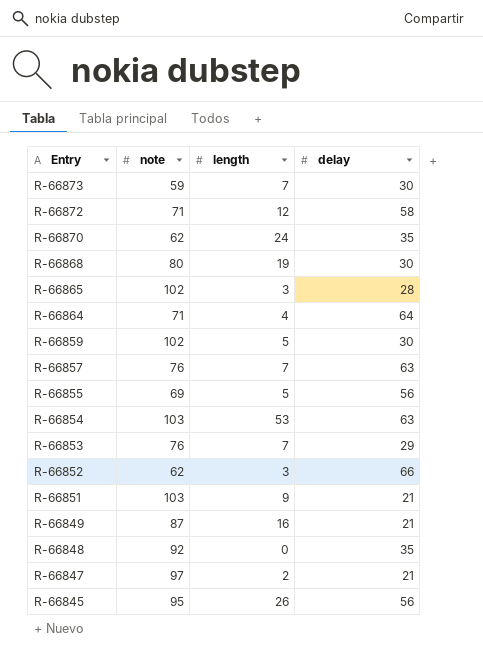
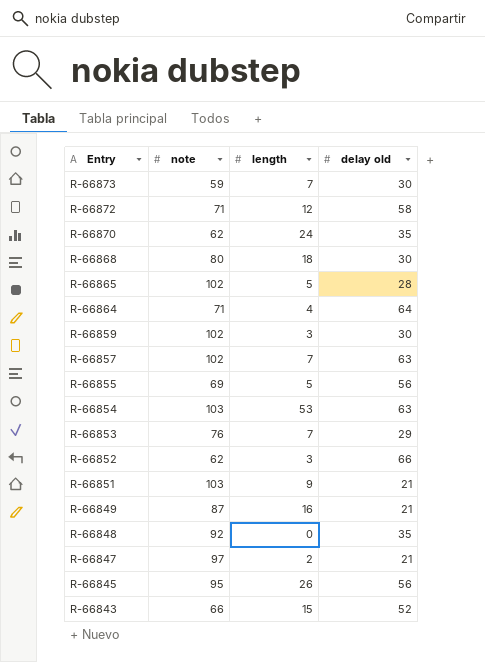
column name: delay -> delay old
R-66868 | length: 19 -> 18
R-66865 | length: 3 -> 5
R-66859 | length: 5 -> 3
R-66857 | note: 76 -> 102
row R-66843: none -> 66 | 15 | 52

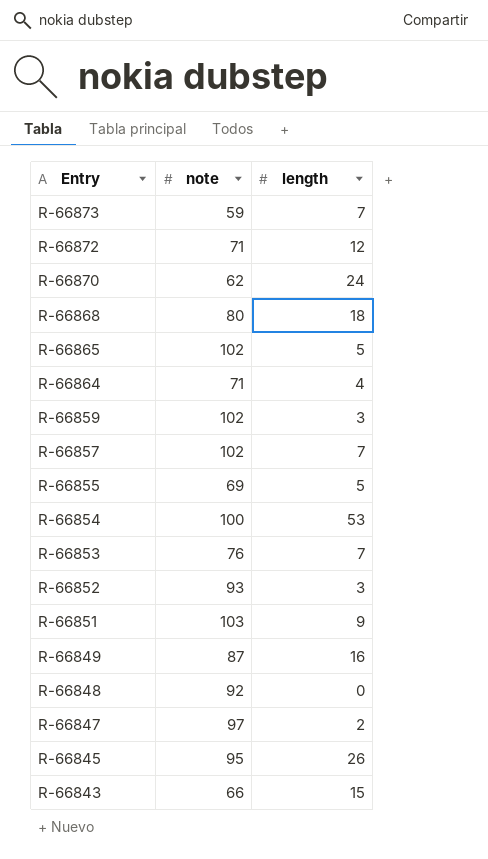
column delay old | position: 4 -> none
R-66854 | note: 103 -> 100
R-66852 | note: 62 -> 93

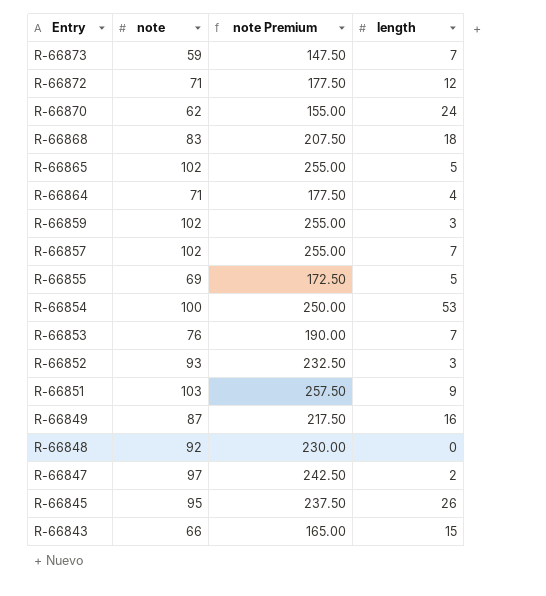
column note Premium | formula: none -> [note] * 2.5
R-66868 | note: 80 -> 83

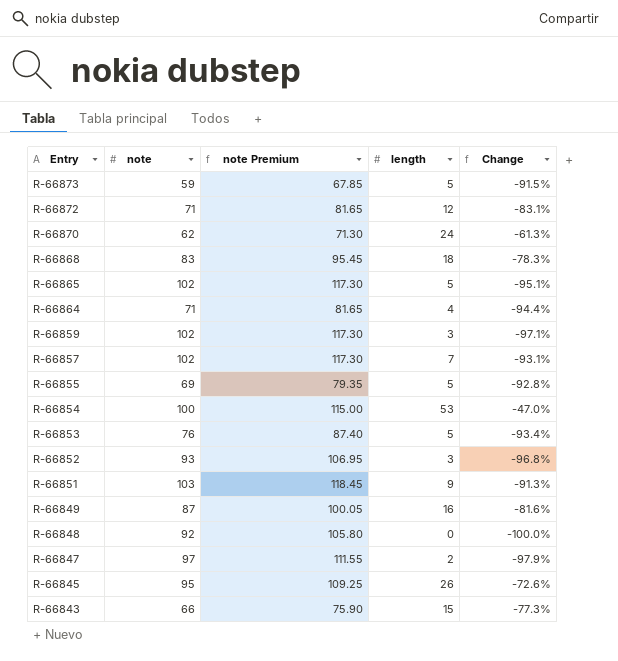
column note Premium | formula: [note] * 2.5 -> [note] * 1.15
column Change | formula: none -> ([length] - [note]) / [note]
R-66873 | length: 7 -> 5
R-66853 | length: 7 -> 5

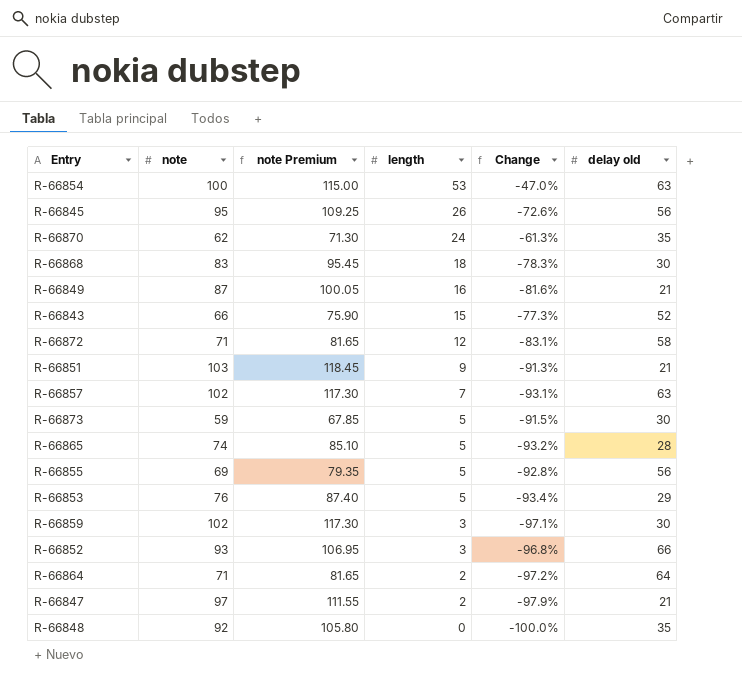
row order: Entry descending -> length descending
column delay old | position: none -> 6
R-66865 | note: 102 -> 74
R-66865 | note Premium: 117.30 -> 85.10
R-66865 | Change: -95.1% -> -93.2%
R-66864 | length: 4 -> 2
R-66864 | Change: -94.4% -> -97.2%

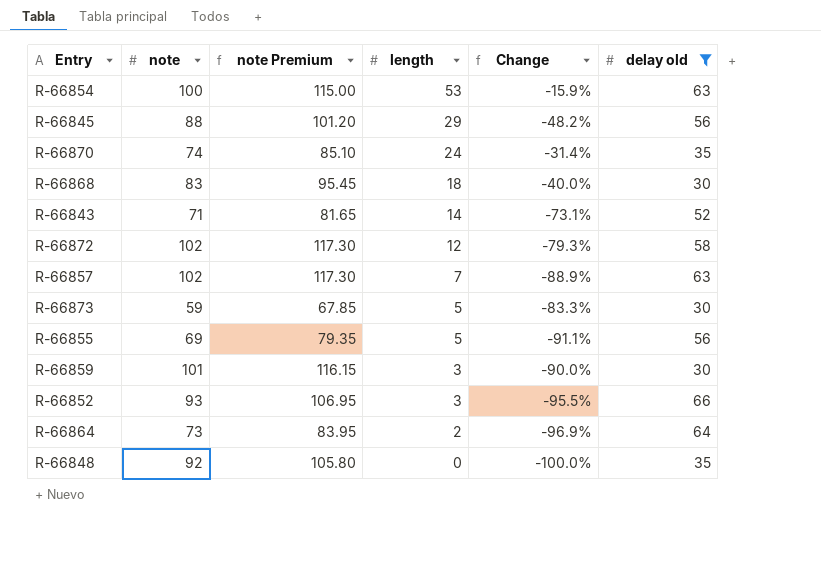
filter: none -> delay old >= 30
column Change | formula: ([length] - [note]) / [note] -> ([length] - [delay old]) / [delay old]
R-66845 | note: 95 -> 88
R-66845 | note Premium: 109.25 -> 101.20
R-66845 | length: 26 -> 29
R-66870 | note: 62 -> 74
R-66870 | note Premium: 71.30 -> 85.10
R-66843 | note: 66 -> 71
R-66843 | note Premium: 75.90 -> 81.65
R-66843 | length: 15 -> 14
R-66872 | note: 71 -> 102
R-66872 | note Premium: 81.65 -> 117.30
R-66859 | note: 102 -> 101
R-66859 | note Premium: 117.30 -> 116.15
R-66864 | note: 71 -> 73
R-66864 | note Premium: 81.65 -> 83.95

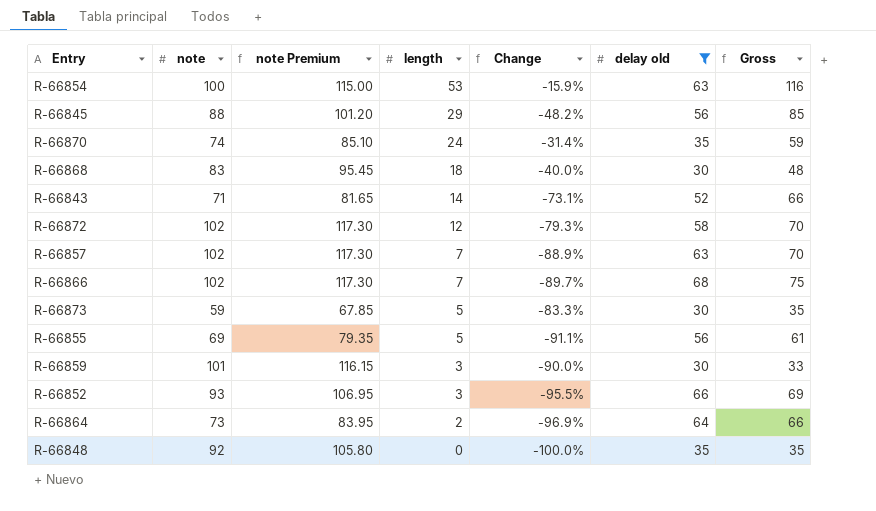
column Gross | formula: none -> [length] + [delay old]
row R-66866: none -> 102 | 117.30 | 7 | -89.7% | 68 | 75

